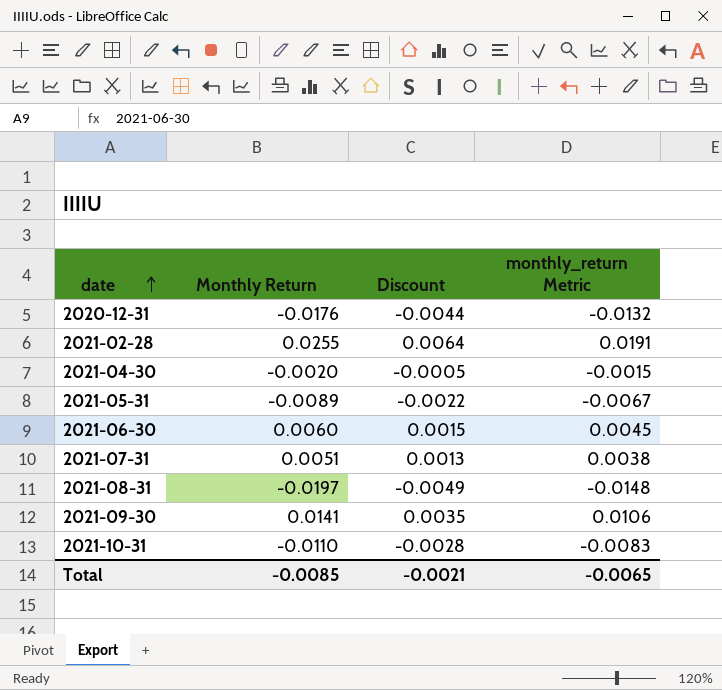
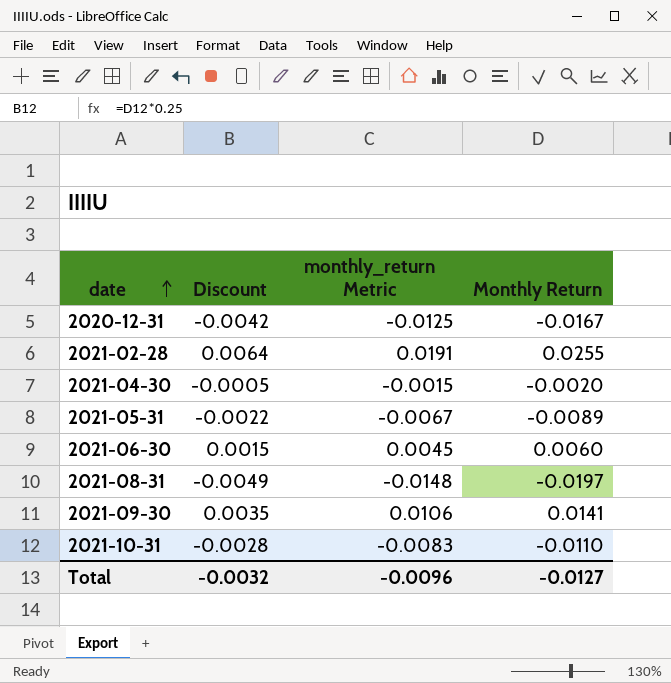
column Monthly Return | position: 2 -> 4
row 2021-07-31: 0.0051 | 0.0013 | 0.0038 -> none
2020-12-31 | Discount: -0.0044 -> -0.0042
2020-12-31 | monthly_return Metric: -0.0132 -> -0.0125
2020-12-31 | Monthly Return: -0.0176 -> -0.0167
Total | Discount: -0.0021 -> -0.0032
Total | monthly_return Metric: -0.0065 -> -0.0096
Total | Monthly Return: -0.0085 -> -0.0127

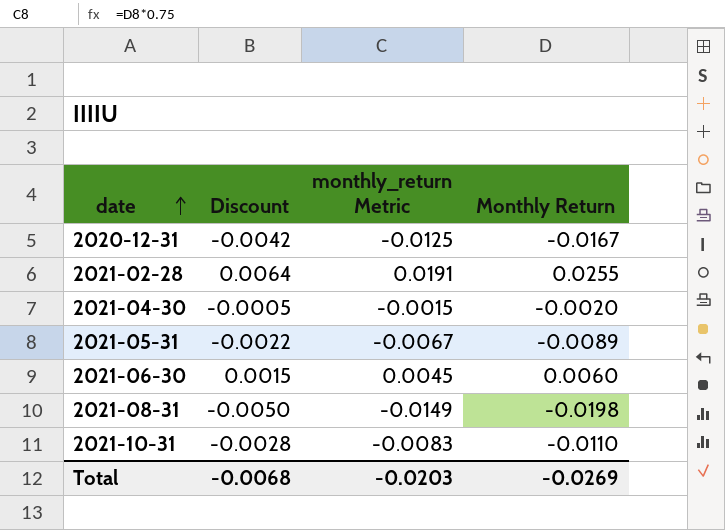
row 2021-09-30: 0.0035 | 0.0106 | 0.0141 -> none
2021-08-31 | Discount: -0.0049 -> -0.0050
2021-08-31 | monthly_return Metric: -0.0148 -> -0.0149
2021-08-31 | Monthly Return: -0.0197 -> -0.0198
Total | Discount: -0.0032 -> -0.0068
Total | monthly_return Metric: -0.0096 -> -0.0203
Total | Monthly Return: -0.0127 -> -0.0269

